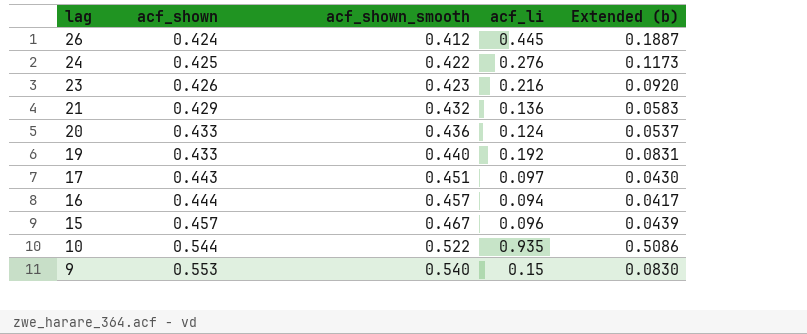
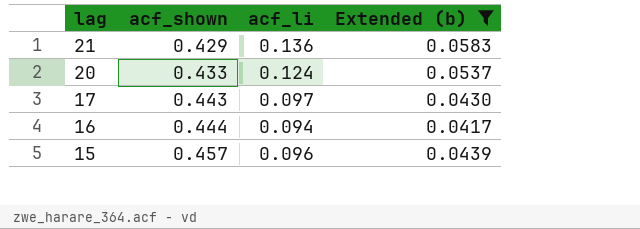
filter: none -> Extended (b) <= 0.0583
column acf_shown_smooth | position: 3 -> none

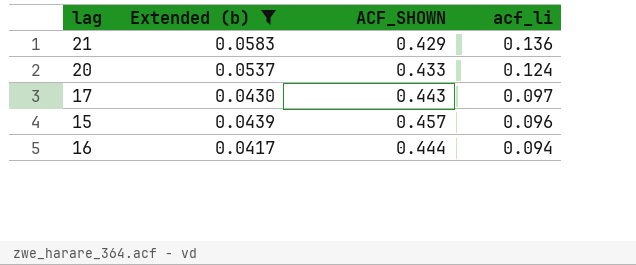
row order: lag descending -> acf_li descending
column Extended (b) | position: 4 -> 2
column name: acf_shown -> ACF_SHOWN

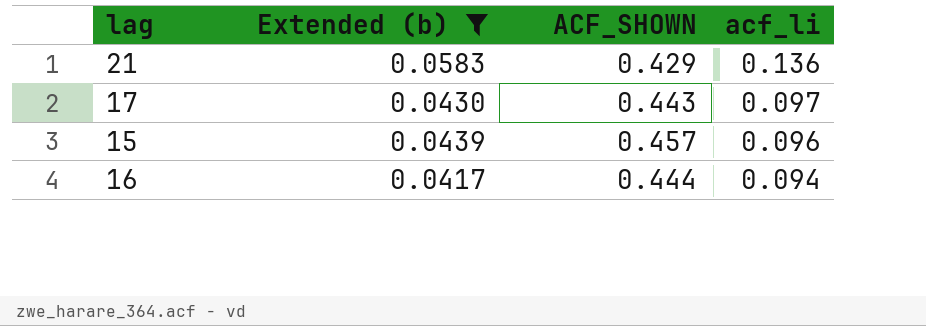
row 20: 0.0537 | 0.433 | 0.124 -> none

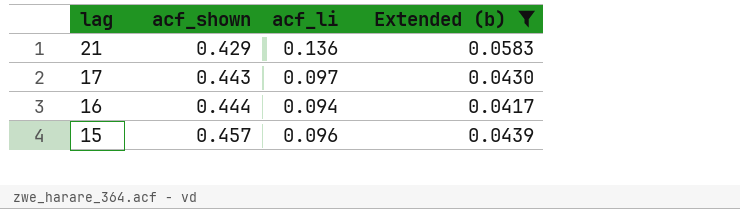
row order: acf_li descending -> lag descending
column name: ACF_SHOWN -> acf_shown
column Extended (b) | position: 2 -> 4

